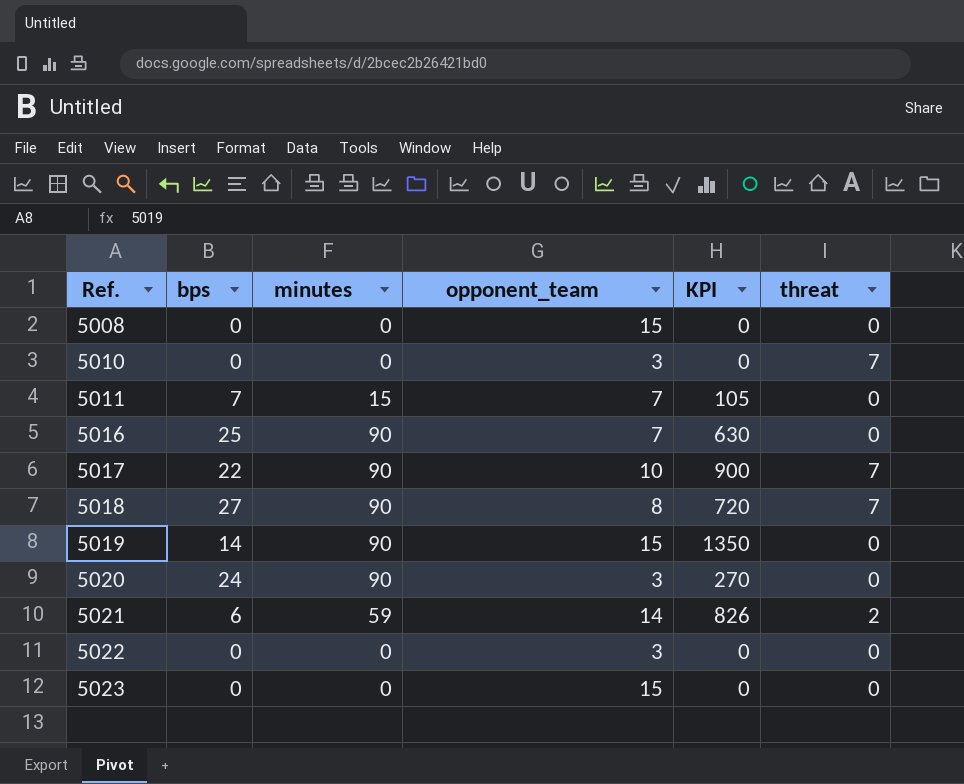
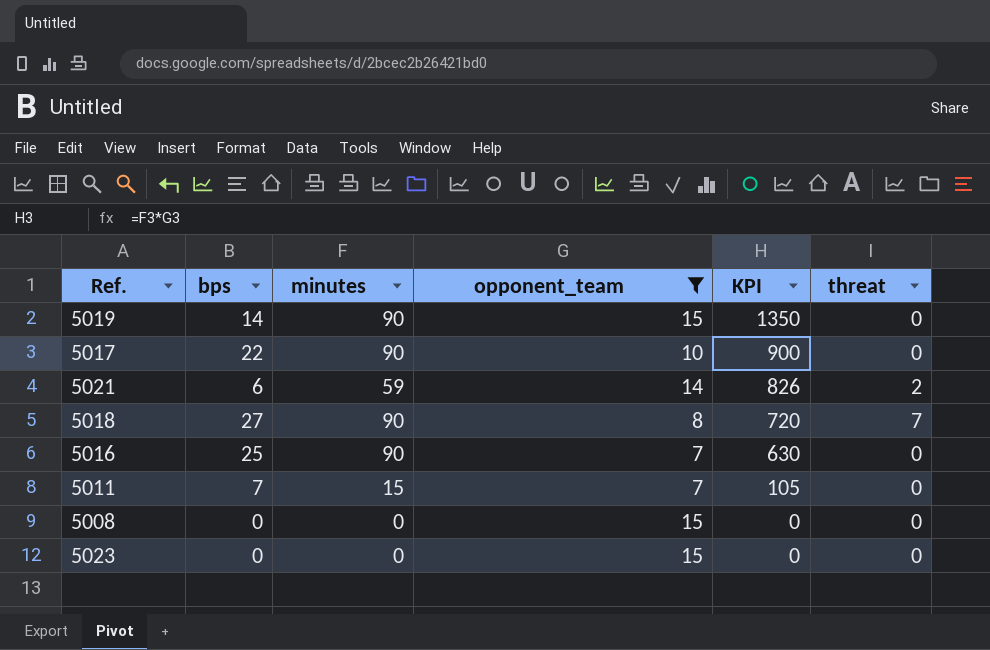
filter: none -> opponent_team != 3
row order: Ref. ascending -> KPI descending
5017 | threat: 7 -> 0

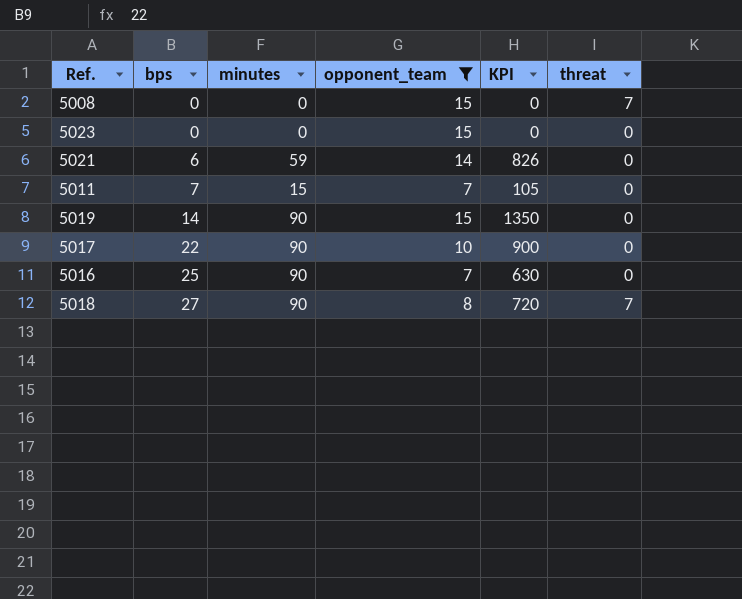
row order: KPI descending -> bps ascending
5008 | threat: 0 -> 7
5021 | threat: 2 -> 0

